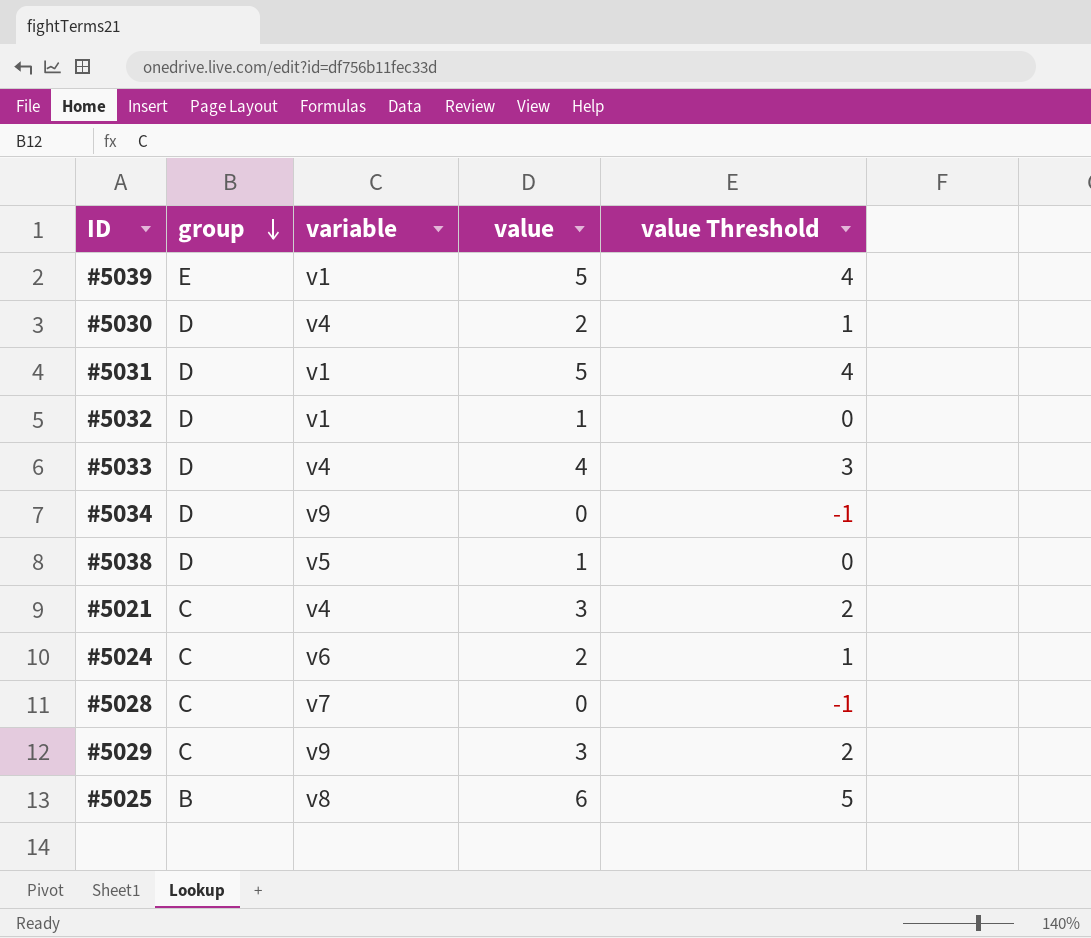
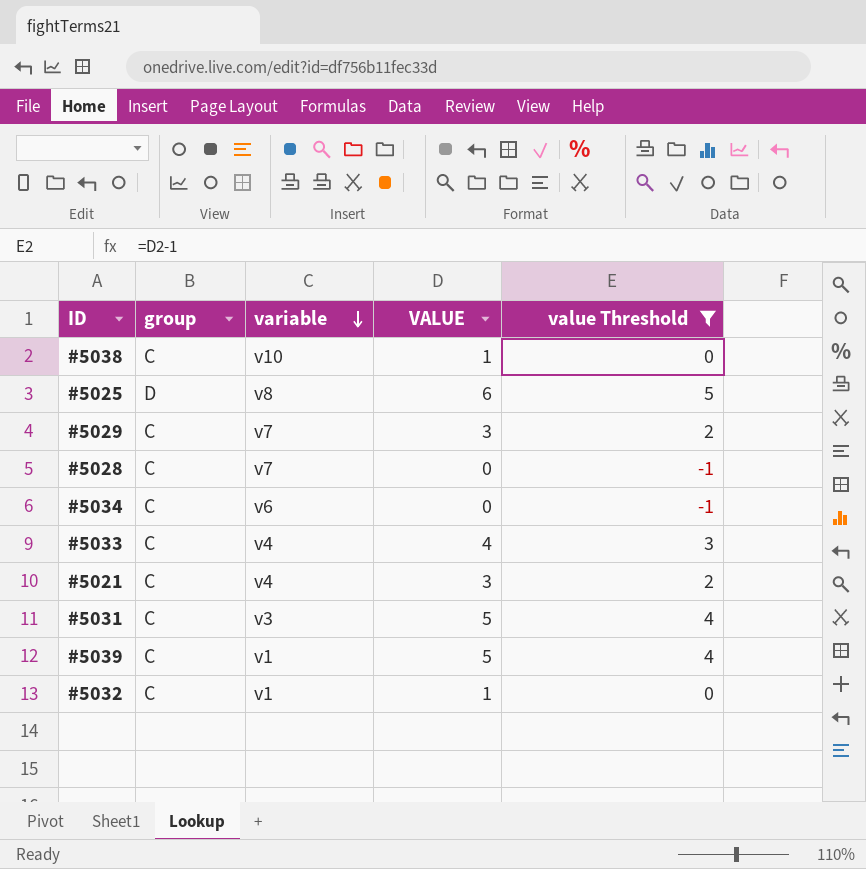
filter: none -> value Threshold != 1
row order: group descending -> variable descending
column name: value -> VALUE
#5038 | group: D -> C
#5038 | variable: v5 -> v10
#5025 | group: B -> D
#5029 | variable: v9 -> v7
#5034 | group: D -> C
#5034 | variable: v9 -> v6
#5033 | group: D -> C
#5031 | group: D -> C
#5031 | variable: v1 -> v3
#5039 | group: E -> C
#5032 | group: D -> C

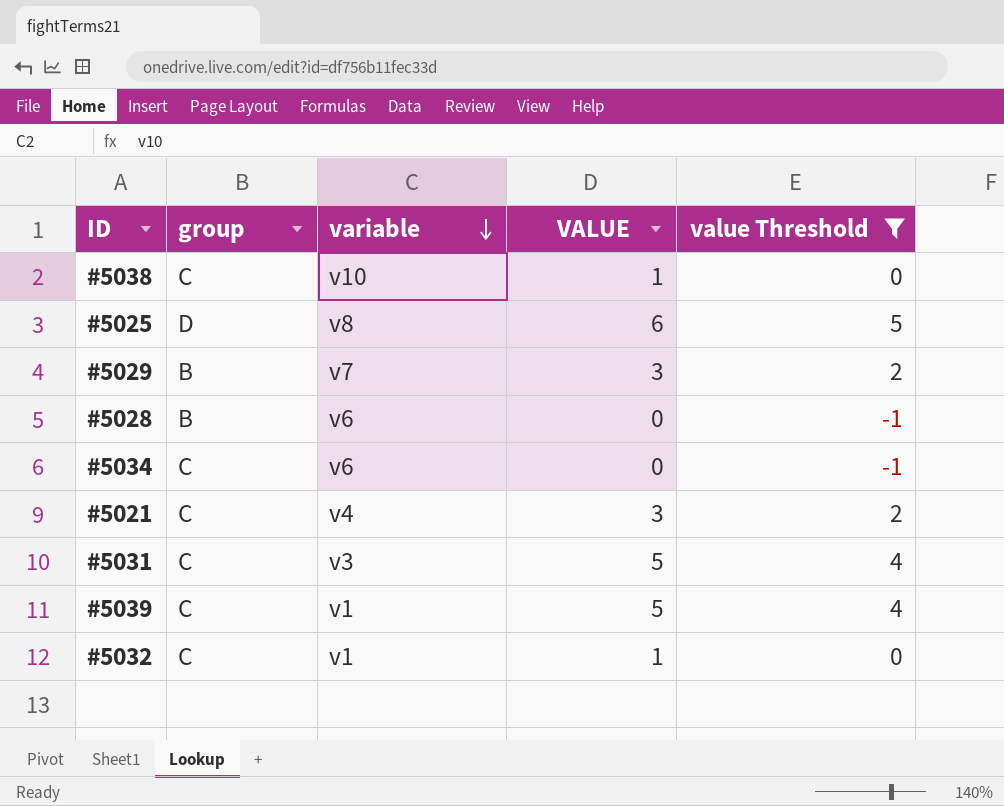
row #5033: C | v4 | 4 | 3 -> none
#5029 | group: C -> B
#5028 | group: C -> B
#5028 | variable: v7 -> v6

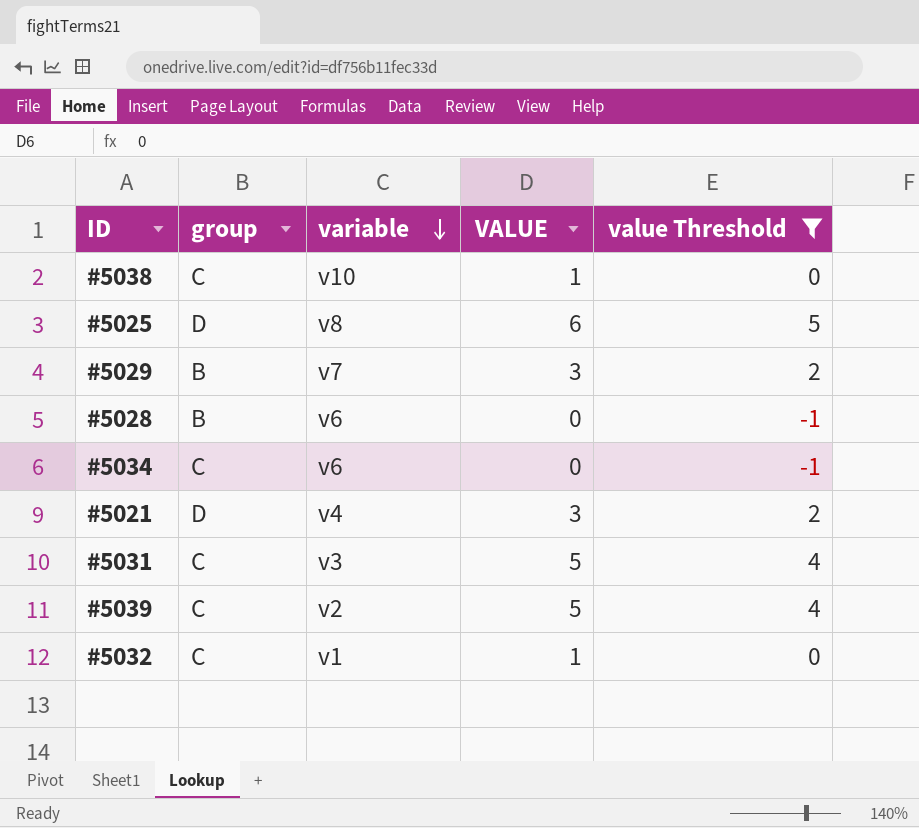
#5021 | group: C -> D
#5039 | variable: v1 -> v2

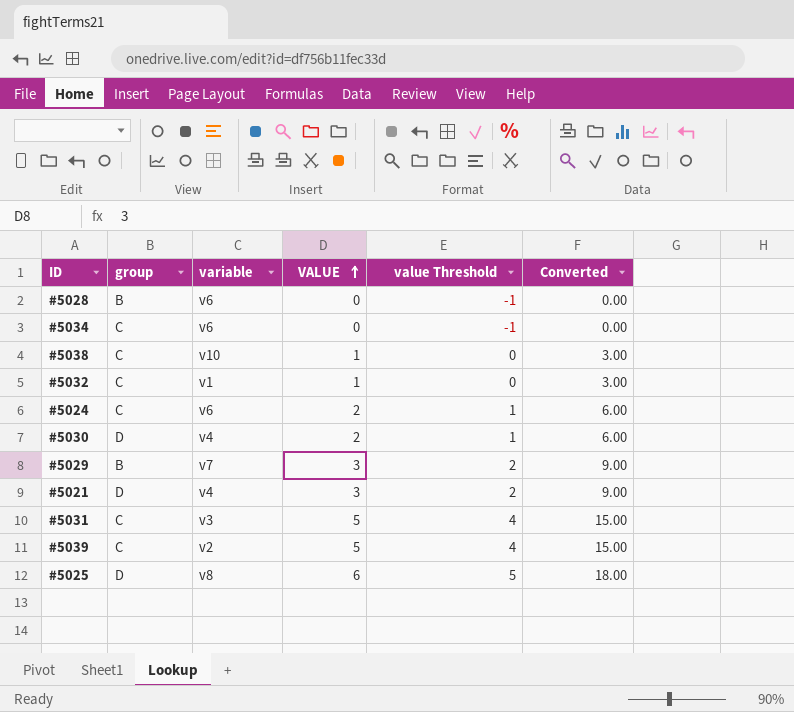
filter: value Threshold != 1 -> none
row order: variable descending -> VALUE ascending
column Converted | formula: none -> [VALUE] * 3

